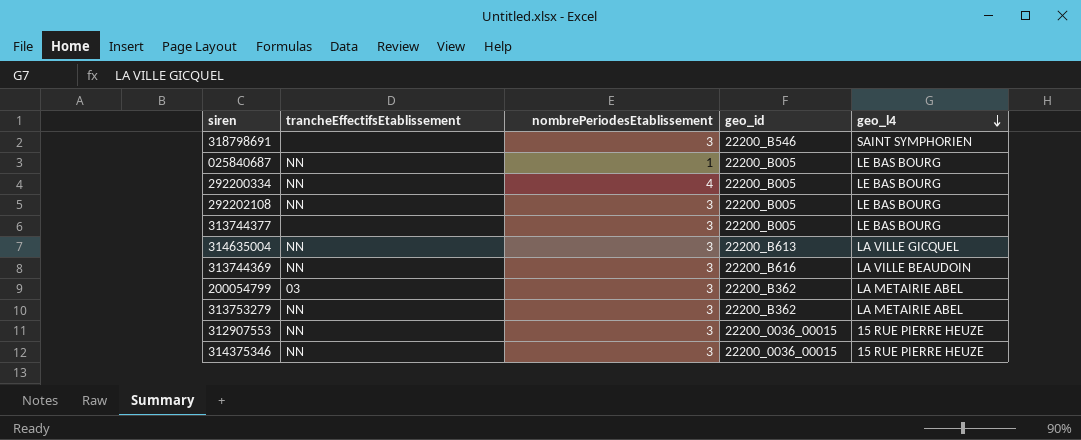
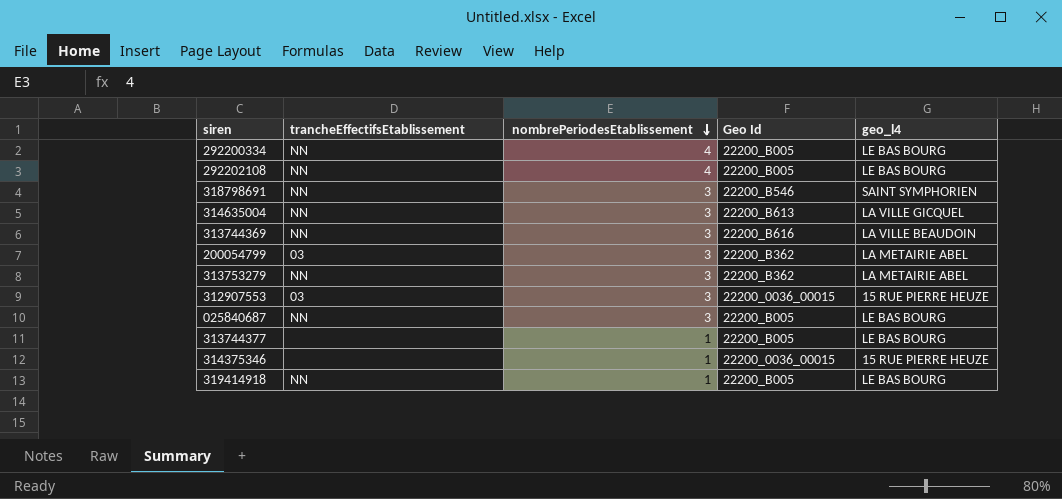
row order: geo_l4 descending -> nombrePeriodesEtablissement descending
column name: geo_id -> Geo Id
292202108 | nombrePeriodesEtablissement: 3 -> 4
318798691 | trancheEffectifsEtablissement: none -> NN
312907553 | trancheEffectifsEtablissement: NN -> 03
025840687 | nombrePeriodesEtablissement: 1 -> 3
313744377 | nombrePeriodesEtablissement: 3 -> 1
314375346 | trancheEffectifsEtablissement: NN -> none
314375346 | nombrePeriodesEtablissement: 3 -> 1
row 319414918: none -> NN | 1 | 22200_B005 | LE BAS BOURG

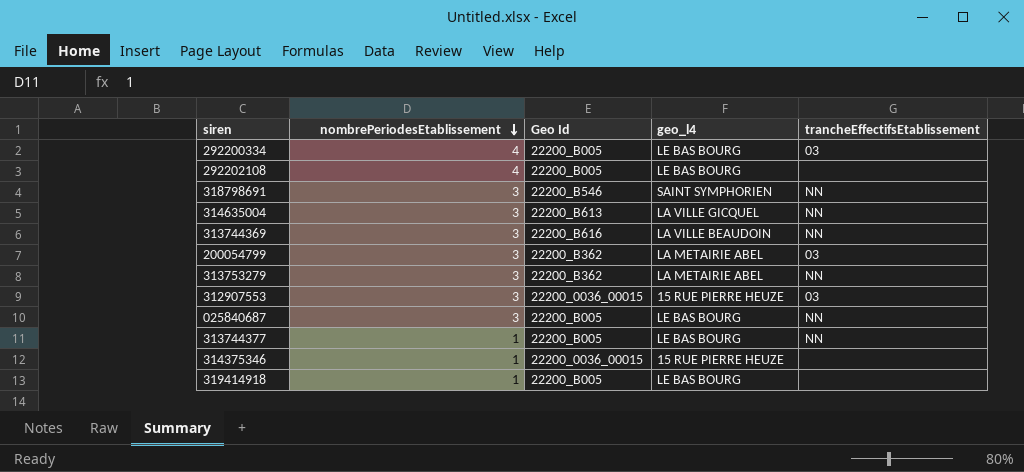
column trancheEffectifsEtablissement | position: 2 -> 5
292200334 | trancheEffectifsEtablissement: NN -> 03
292202108 | trancheEffectifsEtablissement: NN -> none
313744377 | trancheEffectifsEtablissement: none -> NN
319414918 | trancheEffectifsEtablissement: NN -> none

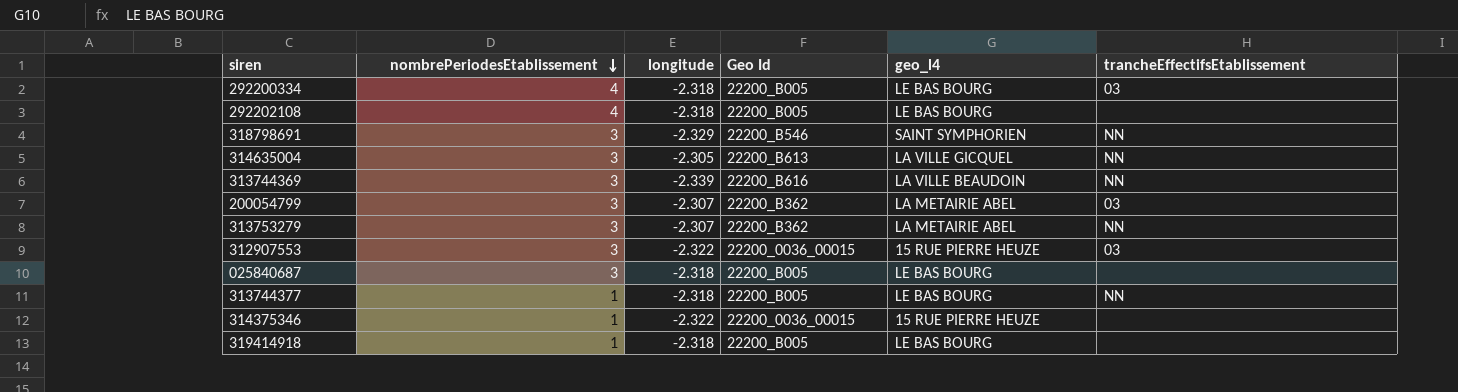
column longitude | position: none -> 3
025840687 | trancheEffectifsEtablissement: NN -> none

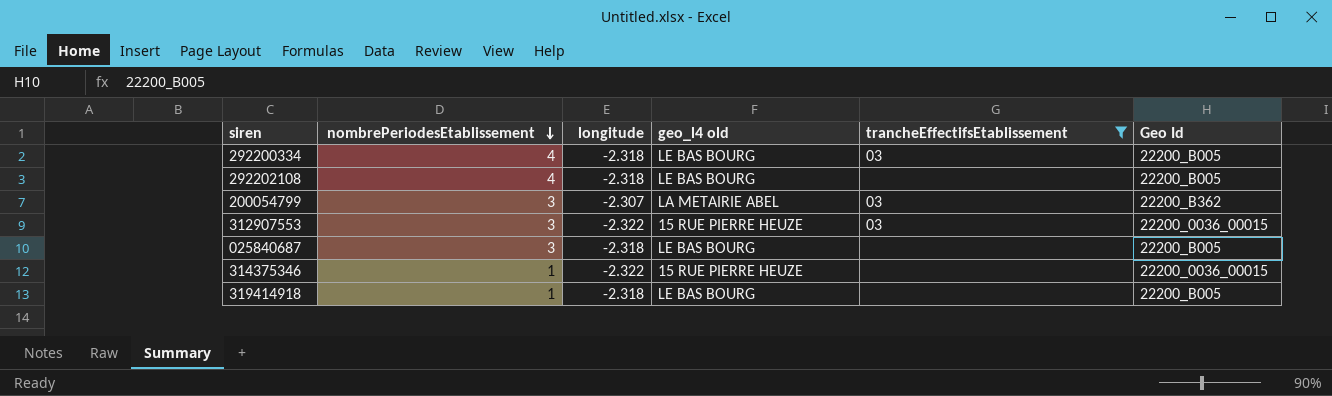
filter: none -> trancheEffectifsEtablissement != NN
column name: geo_l4 -> geo_l4 old
column Geo Id | position: 4 -> 6

